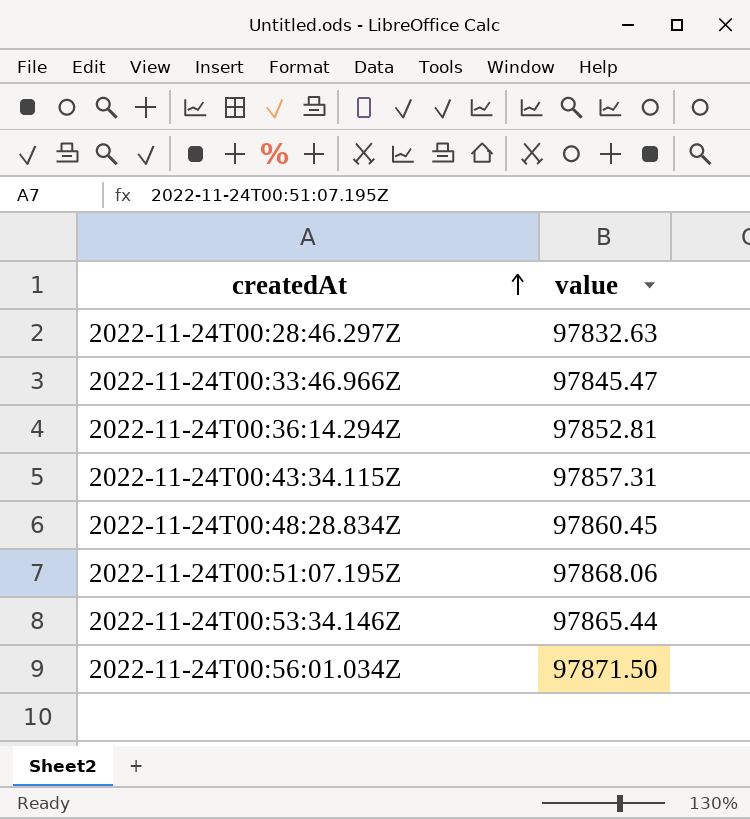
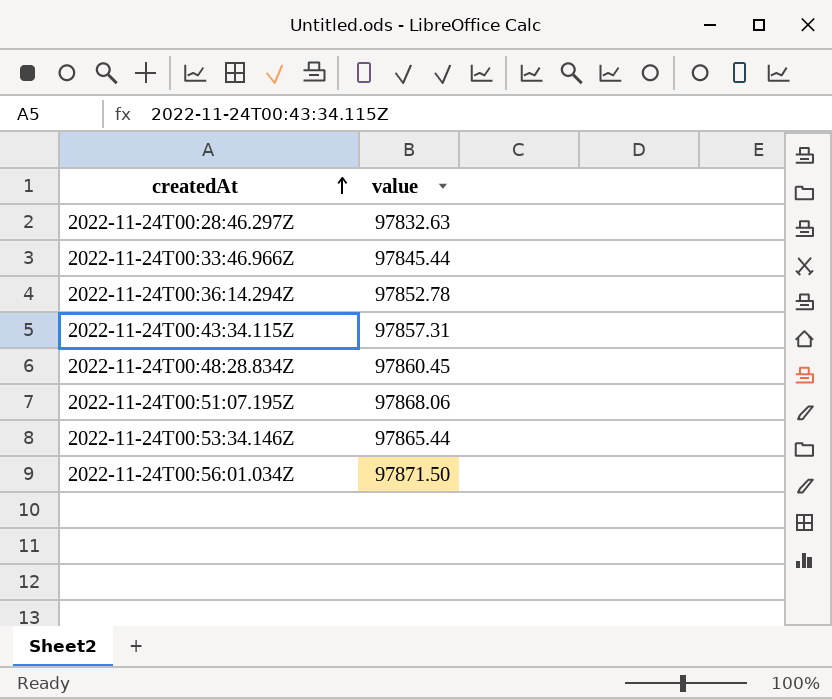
2022-11-24T00:33:46.966Z | value: 97845.47 -> 97845.44
2022-11-24T00:36:14.294Z | value: 97852.81 -> 97852.78

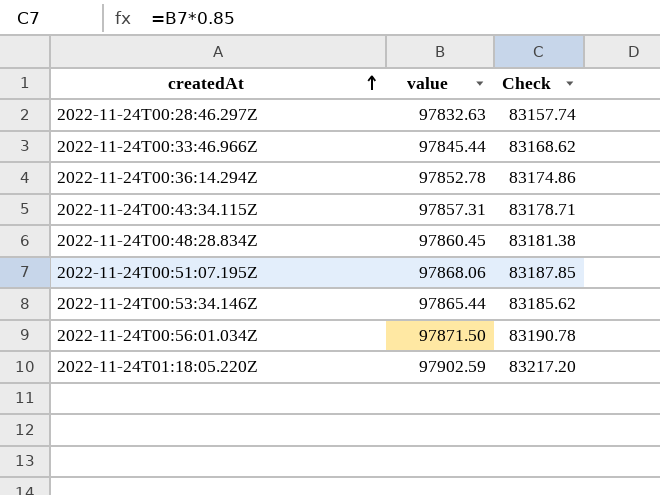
column Check | formula: none -> [value] * 0.85
row 2022-11-24T01:18:05.220Z: none -> 97902.59 | 83217.20

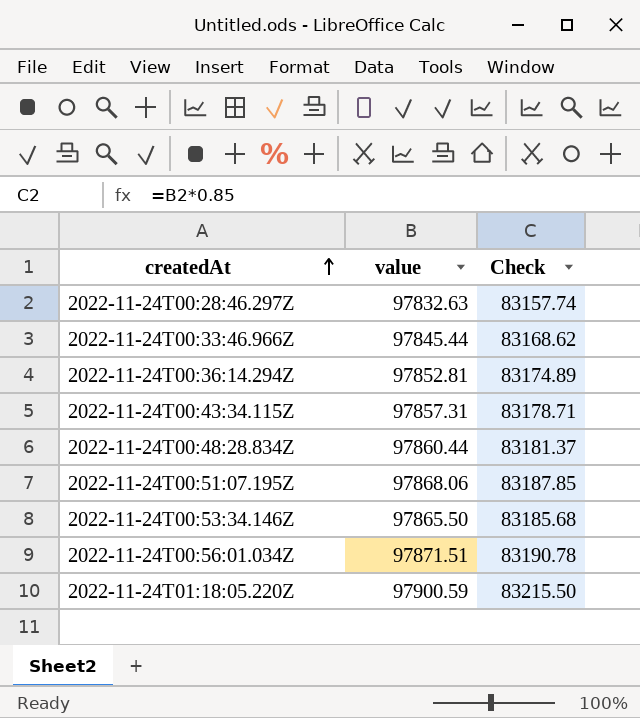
2022-11-24T00:36:14.294Z | value: 97852.78 -> 97852.81
2022-11-24T00:36:14.294Z | Check: 83174.86 -> 83174.89
2022-11-24T00:48:28.834Z | value: 97860.45 -> 97860.44
2022-11-24T00:48:28.834Z | Check: 83181.38 -> 83181.37
2022-11-24T00:53:34.146Z | value: 97865.44 -> 97865.50
2022-11-24T00:53:34.146Z | Check: 83185.62 -> 83185.68
2022-11-24T00:56:01.034Z | value: 97871.50 -> 97871.51
2022-11-24T01:18:05.220Z | value: 97902.59 -> 97900.59
2022-11-24T01:18:05.220Z | Check: 83217.20 -> 83215.50

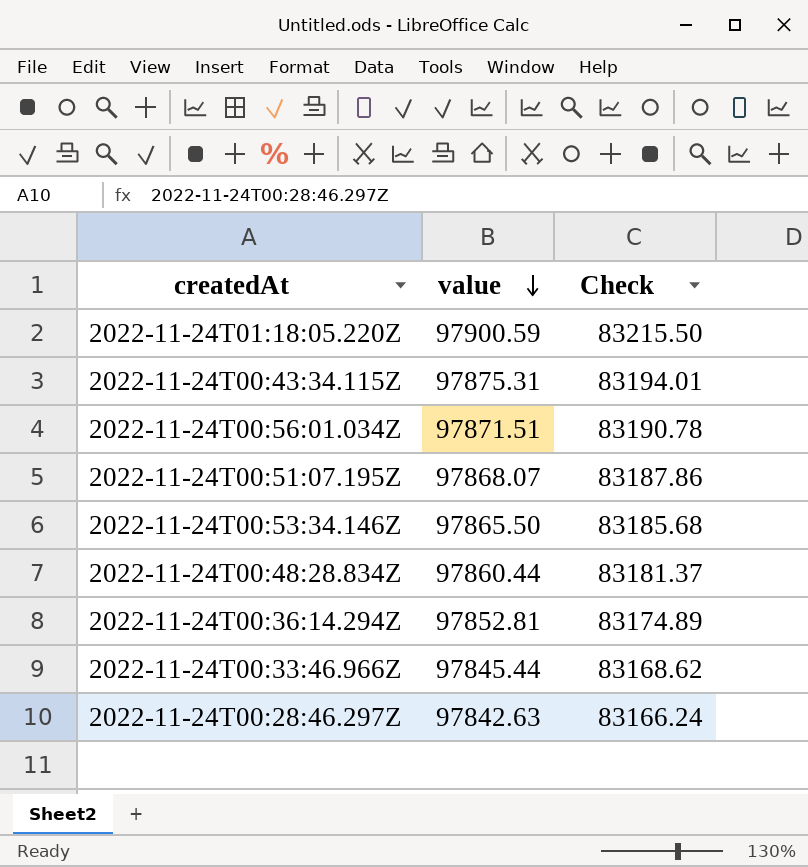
row order: createdAt ascending -> value descending
2022-11-24T00:43:34.115Z | value: 97857.31 -> 97875.31
2022-11-24T00:43:34.115Z | Check: 83178.71 -> 83194.01
2022-11-24T00:51:07.195Z | value: 97868.06 -> 97868.07
2022-11-24T00:51:07.195Z | Check: 83187.85 -> 83187.86
2022-11-24T00:28:46.297Z | value: 97832.63 -> 97842.63
2022-11-24T00:28:46.297Z | Check: 83157.74 -> 83166.24

